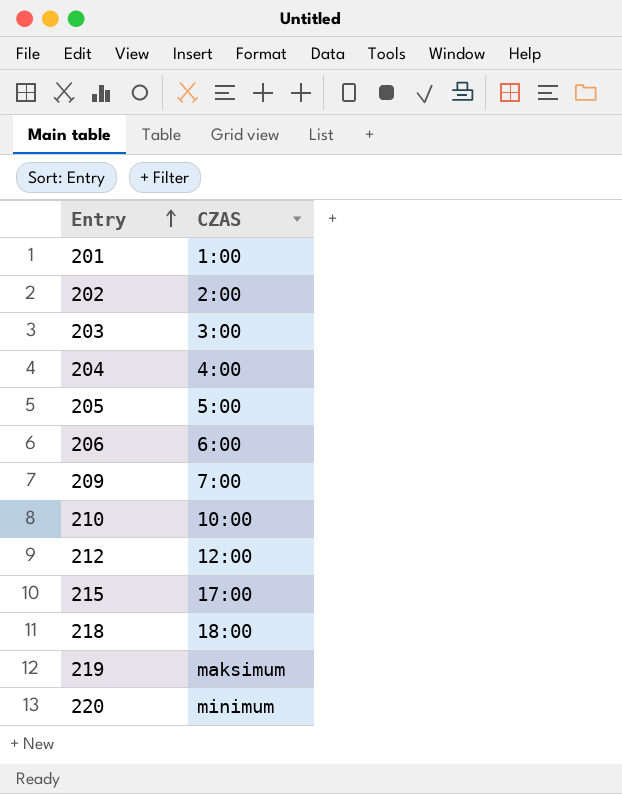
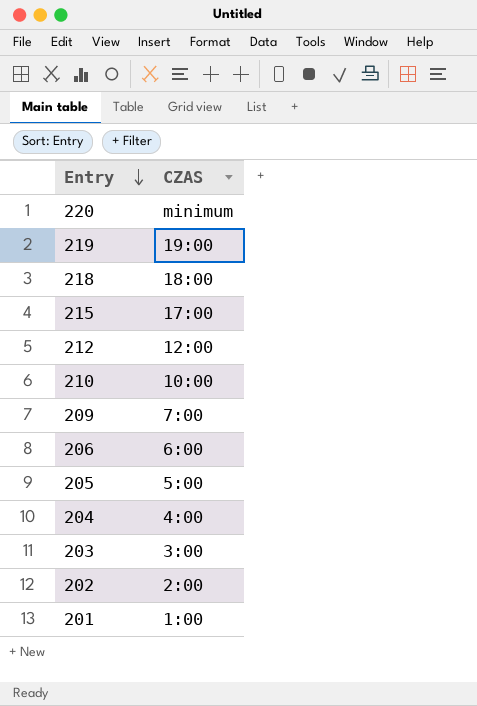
row order: Entry ascending -> Entry descending
219 | CZAS: maksimum -> 19:00

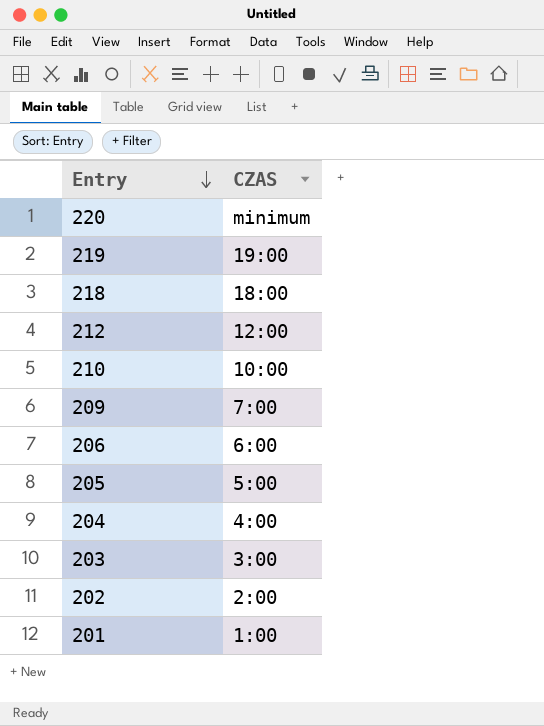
row 215: 17:00 -> none

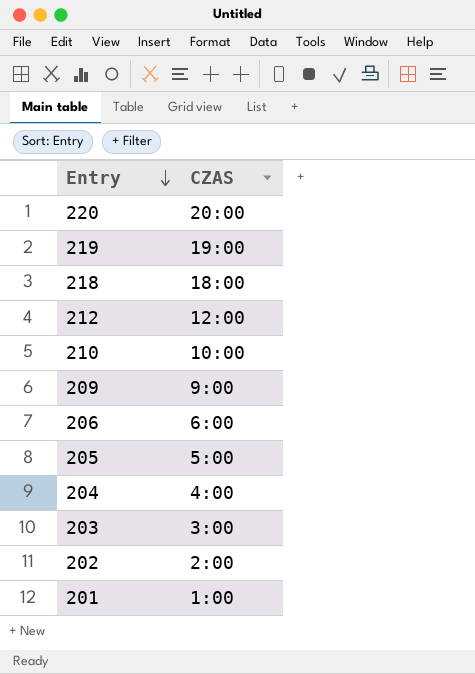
220 | CZAS: minimum -> 20:00
209 | CZAS: 7:00 -> 9:00

